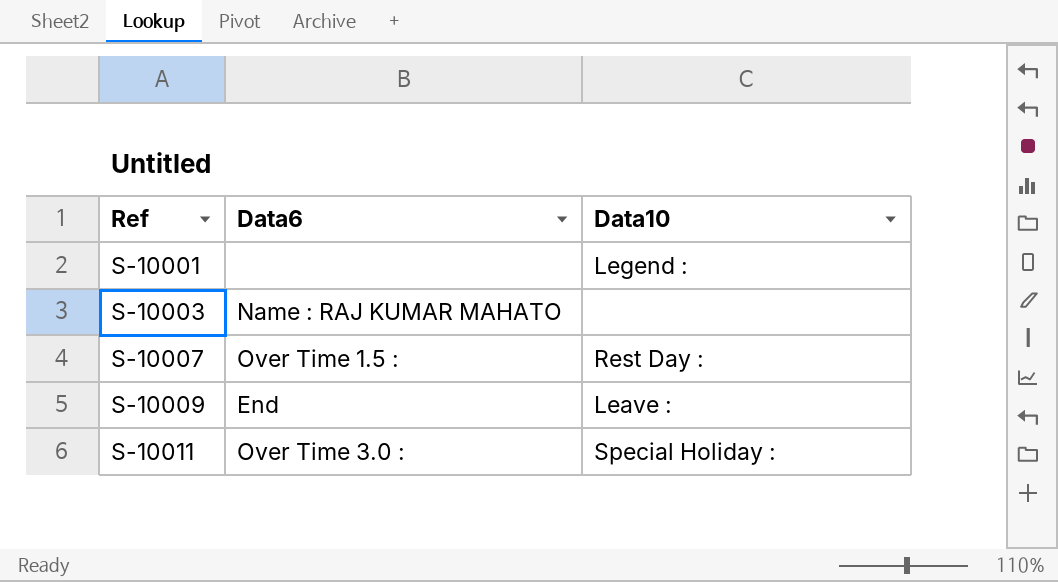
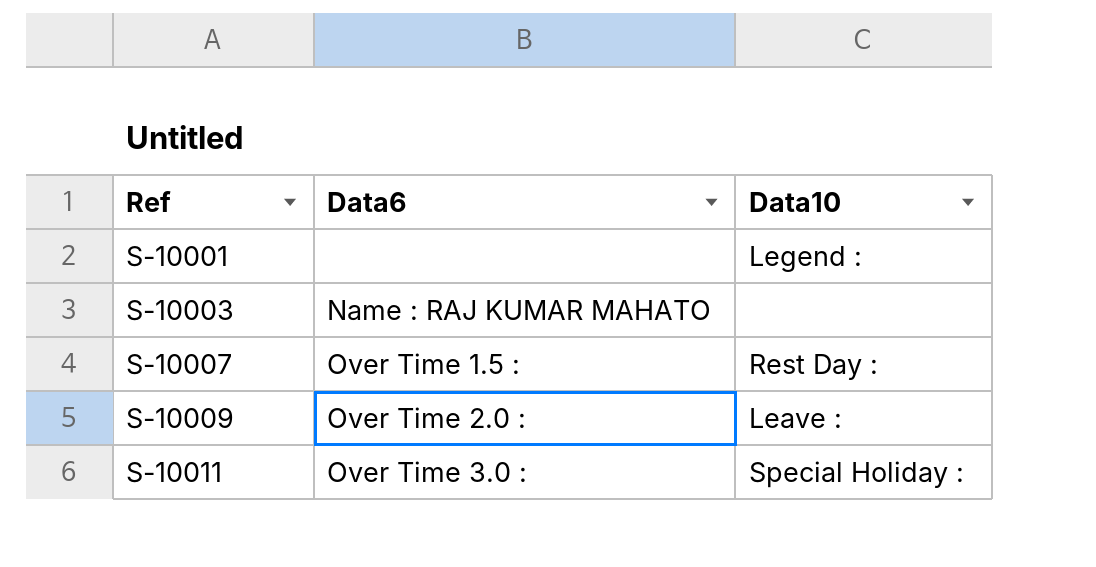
S-10009 | Data6: End -> Over Time 2.0 :

